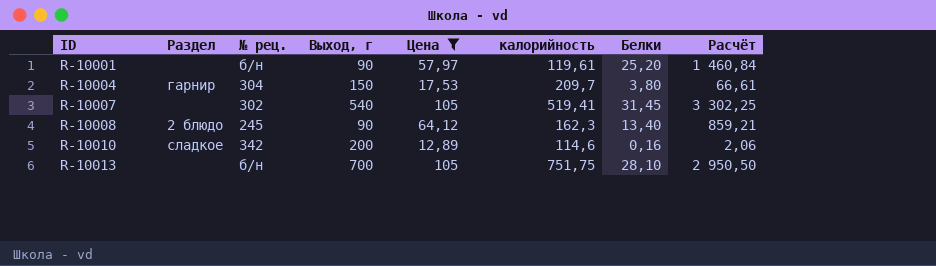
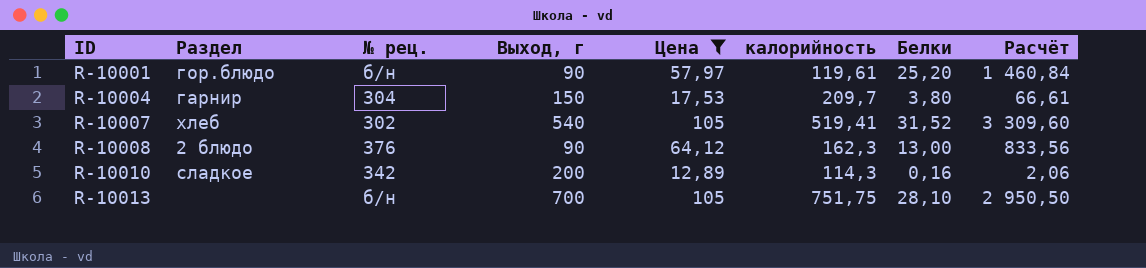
R-10001 | Раздел: none -> гор.блюдо
R-10007 | Раздел: none -> хлеб
R-10007 | Белки: 31,45 -> 31,52
R-10007 | Расчёт: 3 302,25 -> 3 309,60
R-10008 | № рец.: 245 -> 376
R-10008 | Белки: 13,40 -> 13,00
R-10008 | Расчёт: 859,21 -> 833,56
R-10010 | калорийность: 114,6 -> 114,3

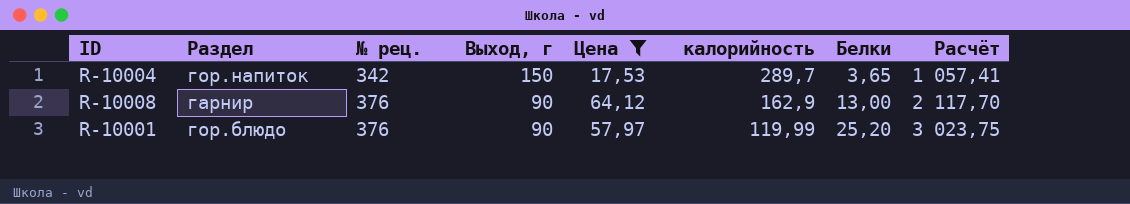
row order: ID ascending -> № рец. ascending
column Расчёт | formula: [Цена] * [Белки] -> [калорийность] * [Белки]
row R-10007: хлеб | 302 | 540 | 105 | 519,41 | 31,52 | 3 309,60 -> none
row R-10010: сладкое | 342 | 200 | 12,89 | 114,3 | 0,16 | 2,06 -> none
row R-10013: none | б/н | 700 | 105 | 751,75 | 28,10 | 2 950,50 -> none
R-10004 | Раздел: гарнир -> гор.напиток
R-10004 | № рец.: 304 -> 342
R-10004 | калорийность: 209,7 -> 289,7
R-10004 | Белки: 3,80 -> 3,65
R-10008 | Раздел: 2 блюдо -> гарнир
R-10008 | калорийность: 162,3 -> 162,9
R-10001 | № рец.: б/н -> 376
R-10001 | калорийность: 119,61 -> 119,99

